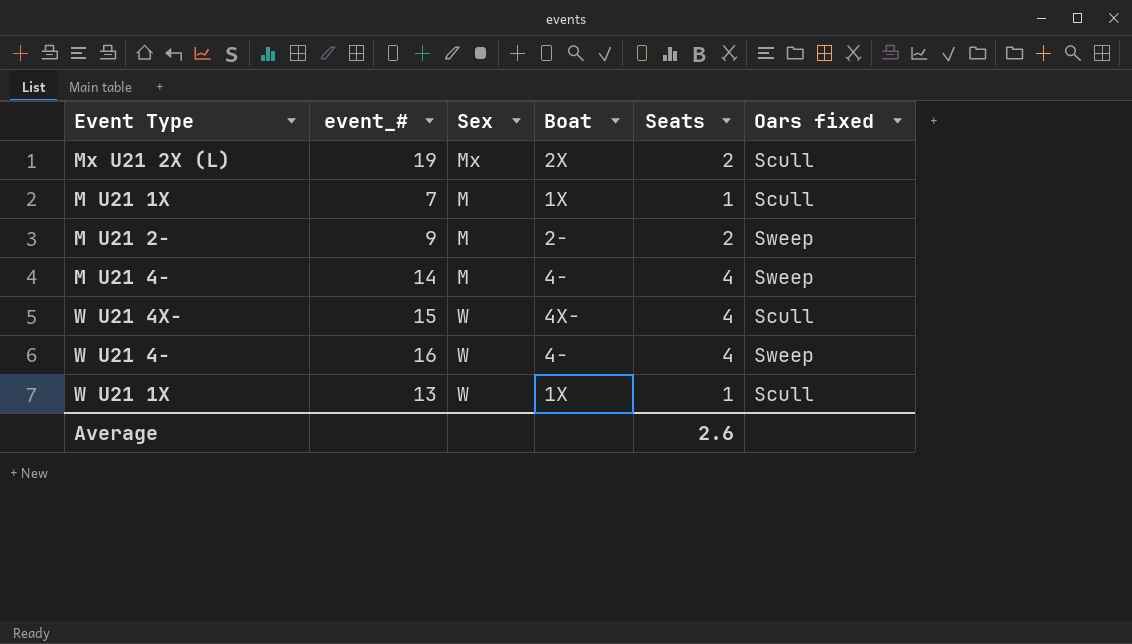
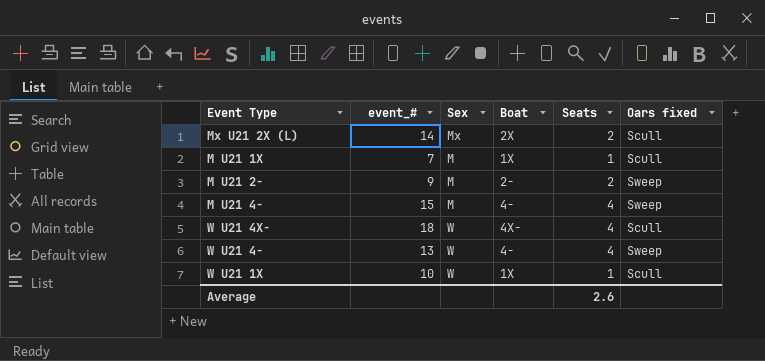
Mx U21 2X (L) | event_#: 19 -> 14
M U21 4- | event_#: 14 -> 15
W U21 4X- | event_#: 15 -> 18
W U21 4- | event_#: 16 -> 13
W U21 1X | event_#: 13 -> 10

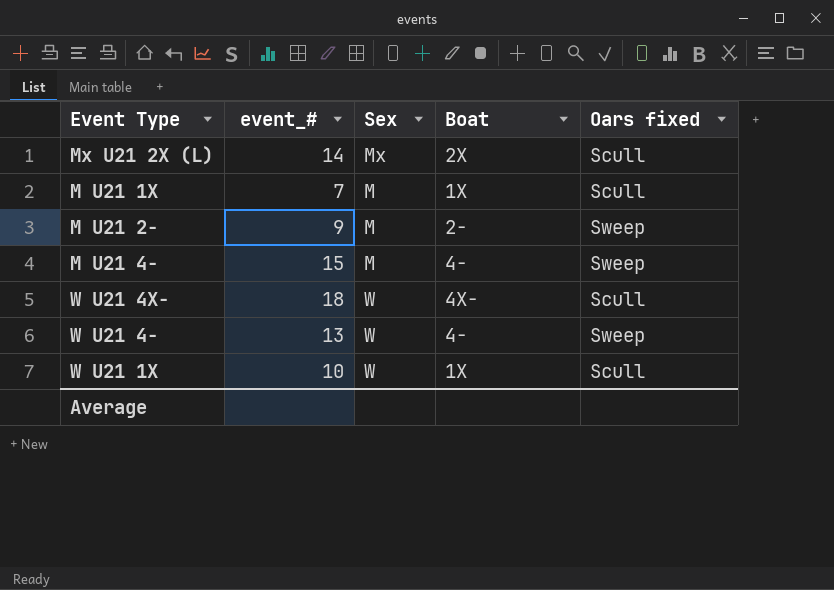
column Seats | position: 5 -> none

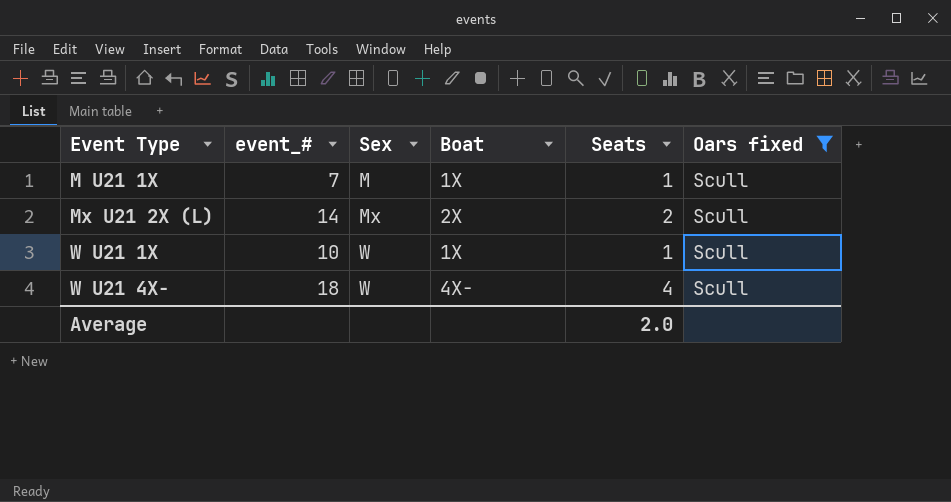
filter: none -> Oars fixed = Scull
row order: none -> Event Type ascending
column Seats | position: none -> 5

